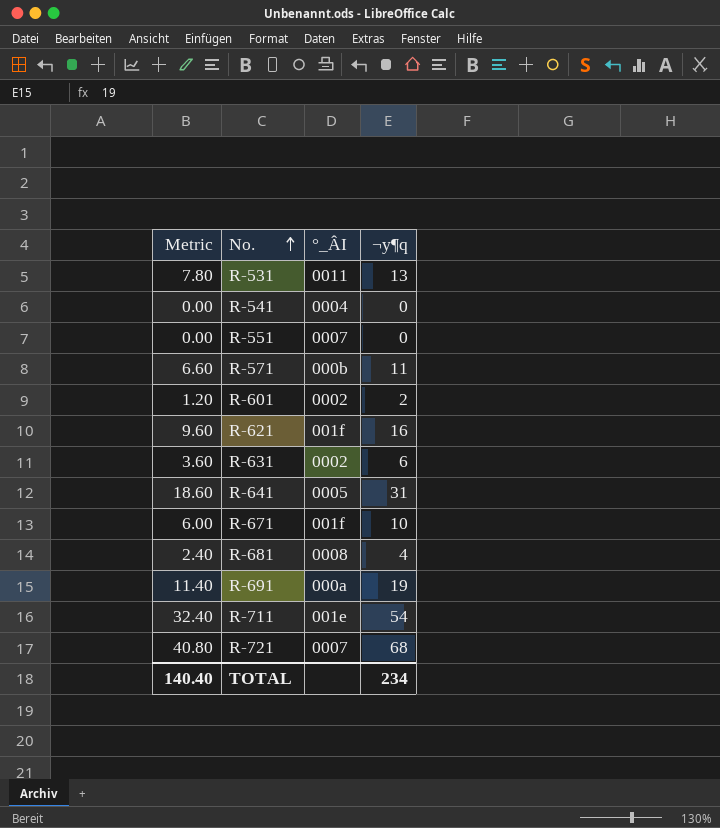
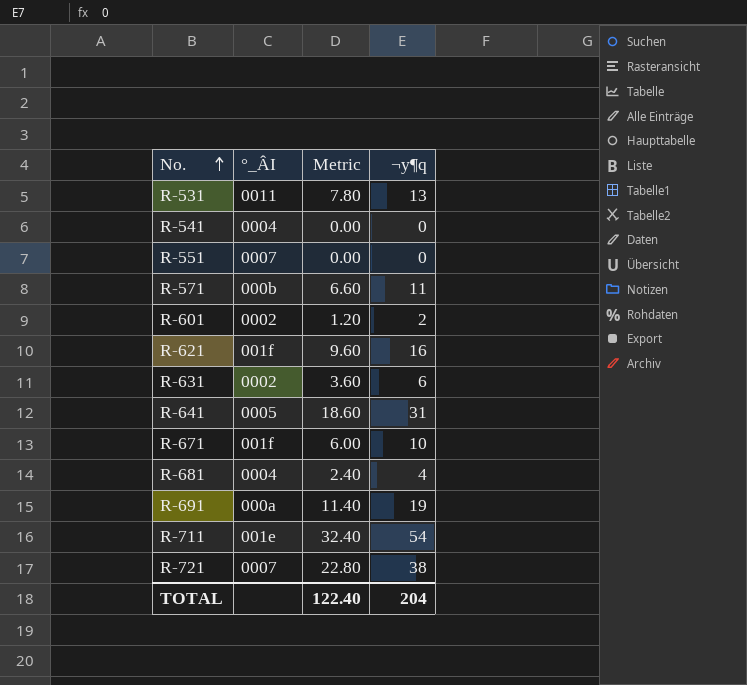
column Metric | position: 1 -> 3
R-681 | °_ÂI: 0008 -> 0004
R-721 | Metric: 40.80 -> 22.80
R-721 | ¬y¶q: 68 -> 38
TOTAL | Metric: 140.40 -> 122.40
TOTAL | ¬y¶q: 234 -> 204

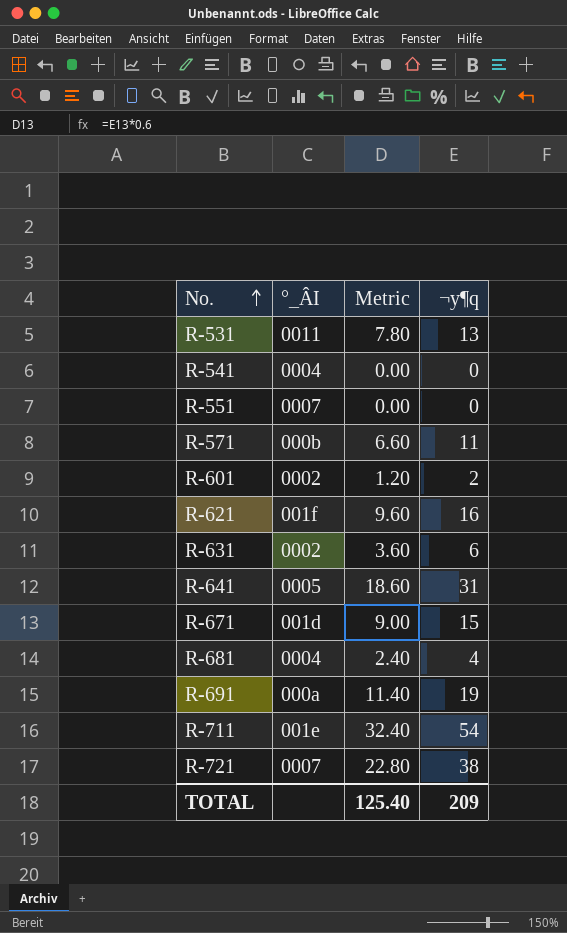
R-671 | °_ÂI: 001f -> 001d
R-671 | Metric: 6.00 -> 9.00
R-671 | ¬y¶q: 10 -> 15
TOTAL | Metric: 122.40 -> 125.40
TOTAL | ¬y¶q: 204 -> 209

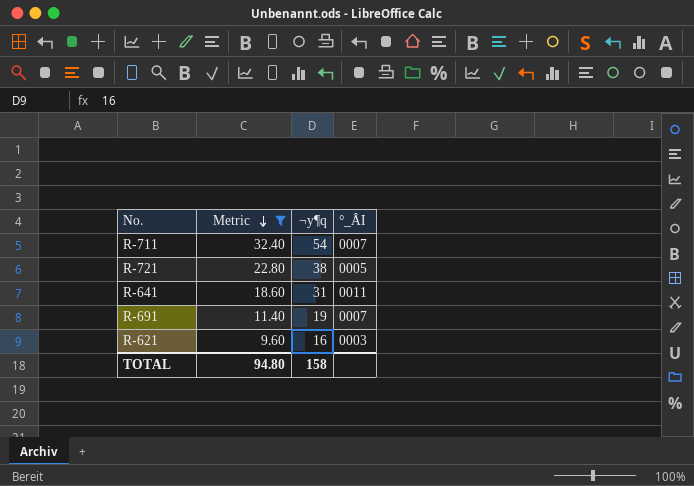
filter: none -> Metric >= 9.60
row order: No. ascending -> Metric descending
column °_ÂI | position: 2 -> 4
R-711 | °_ÂI: 001e -> 0007
R-721 | °_ÂI: 0007 -> 0005
R-641 | °_ÂI: 0005 -> 0011
R-691 | °_ÂI: 000a -> 0007
R-621 | °_ÂI: 001f -> 0003
TOTAL | Metric: 125.40 -> 94.80
TOTAL | ¬y¶q: 209 -> 158

